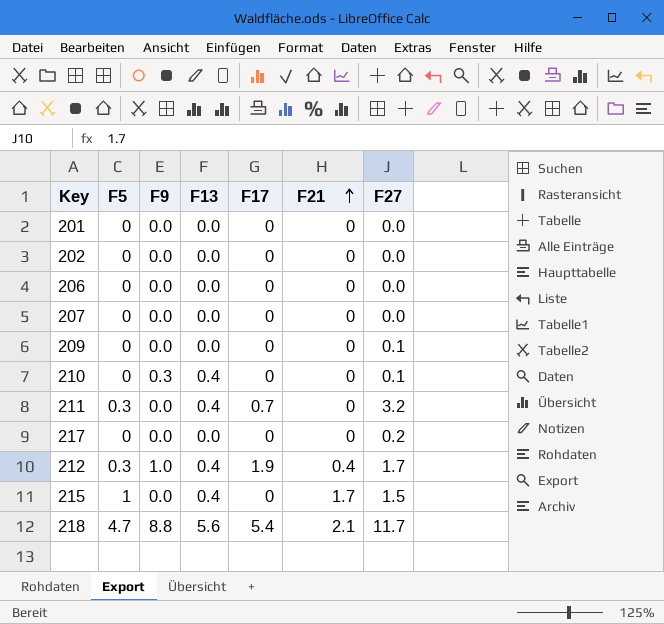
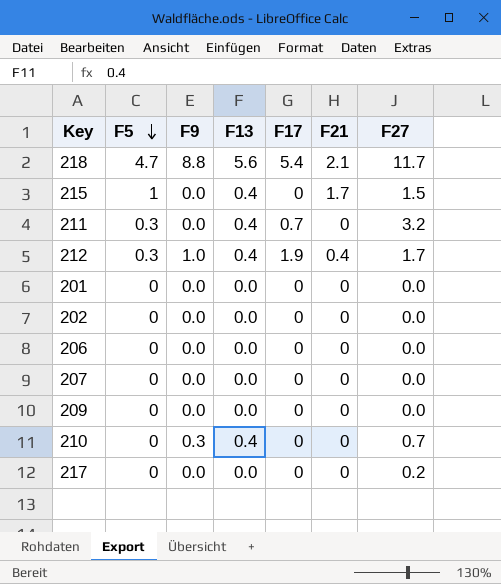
row order: F21 ascending -> F5 descending
209 | F27: 0.1 -> 0.0
210 | F27: 0.1 -> 0.7

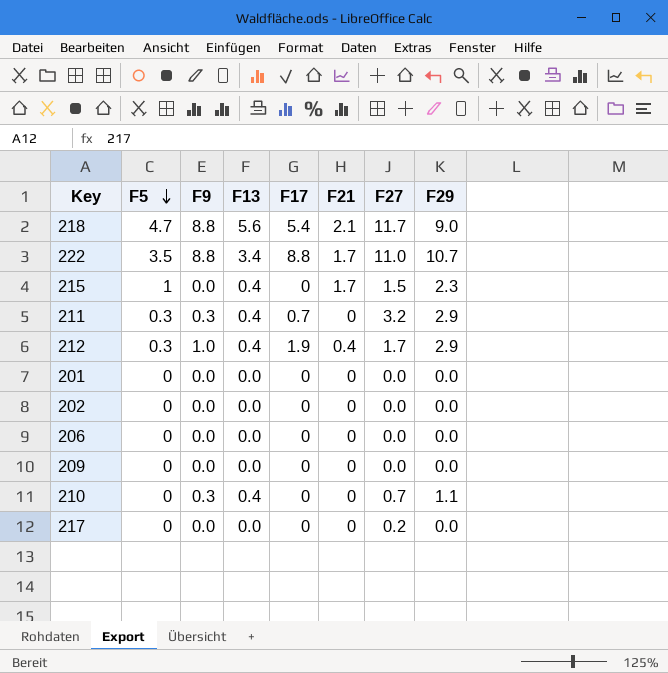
column F29 | position: none -> 8
row 207: 0 | 0.0 | 0.0 | 0 | 0 | 0.0 -> none
row 222: none -> 3.5 | 8.8 | 3.4 | 8.8 | 1.7 | 11.0 | 10.7
211 | F9: 0.0 -> 0.3

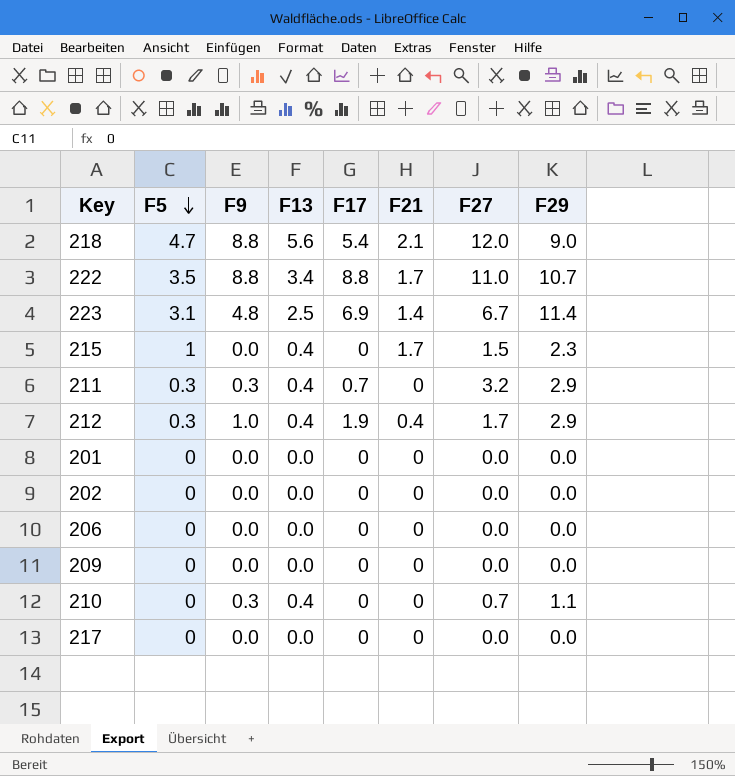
218 | F27: 11.7 -> 12.0
row 223: none -> 3.1 | 4.8 | 2.5 | 6.9 | 1.4 | 6.7 | 11.4
217 | F27: 0.2 -> 0.0

